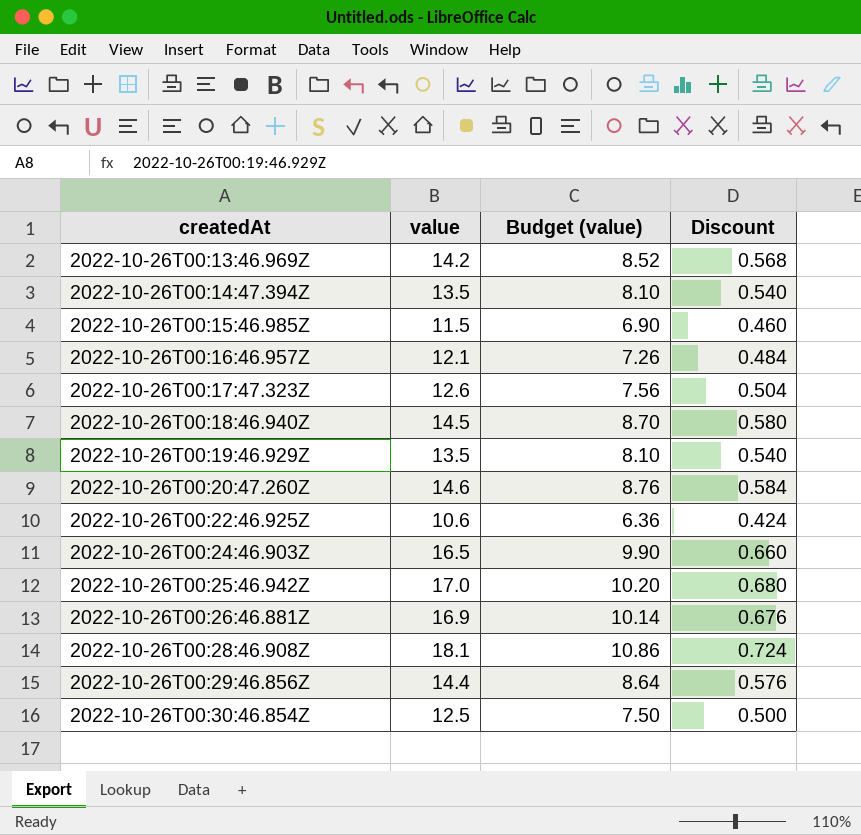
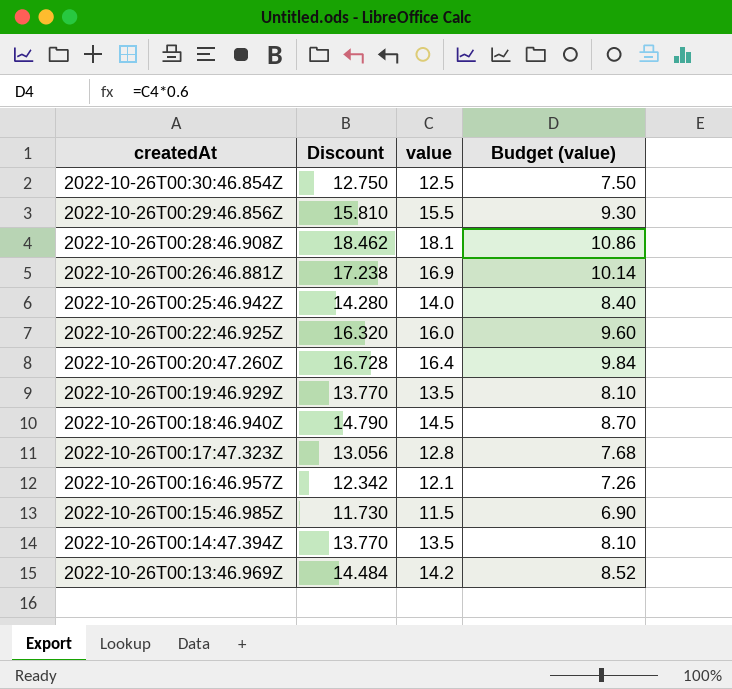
row order: createdAt ascending -> createdAt descending
column Discount | formula: [value] * 0.04 -> [value] * 1.02
column Discount | position: 4 -> 2
row 2022-10-26T00:24:46.903Z: 16.5 | 9.90 | 0.660 -> none
2022-10-26T00:29:46.856Z | value: 14.4 -> 15.5
2022-10-26T00:29:46.856Z | Budget (value): 8.64 -> 9.30
2022-10-26T00:25:46.942Z | value: 17.0 -> 14.0
2022-10-26T00:25:46.942Z | Budget (value): 10.20 -> 8.40
2022-10-26T00:22:46.925Z | value: 10.6 -> 16.0
2022-10-26T00:22:46.925Z | Budget (value): 6.36 -> 9.60
2022-10-26T00:20:47.260Z | value: 14.6 -> 16.4
2022-10-26T00:20:47.260Z | Budget (value): 8.76 -> 9.84
2022-10-26T00:17:47.323Z | value: 12.6 -> 12.8
2022-10-26T00:17:47.323Z | Budget (value): 7.56 -> 7.68

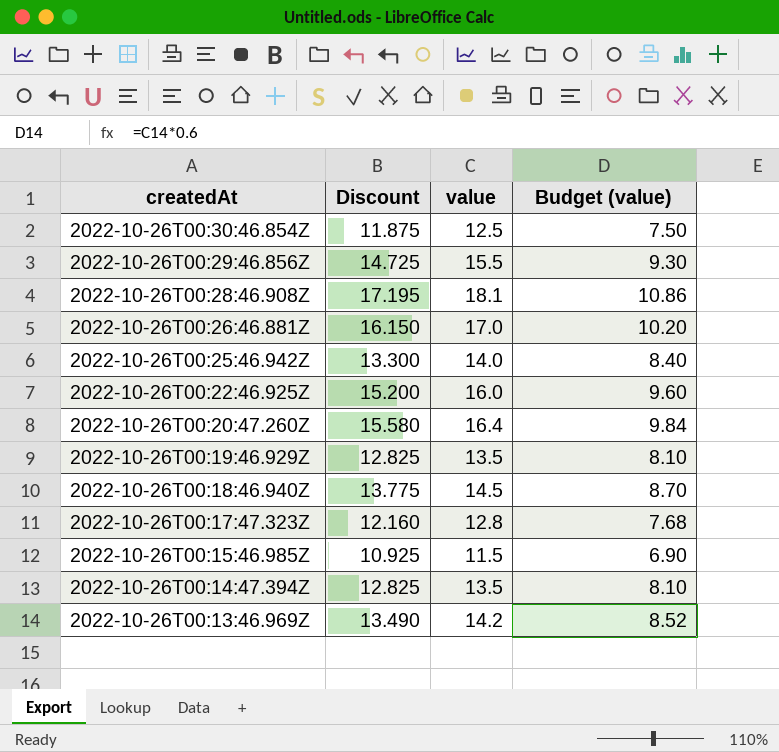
column Discount | formula: [value] * 1.02 -> [value] * 0.95
row 2022-10-26T00:16:46.957Z: 12.342 | 12.1 | 7.26 -> none
2022-10-26T00:26:46.881Z | value: 16.9 -> 17.0
2022-10-26T00:26:46.881Z | Budget (value): 10.14 -> 10.20

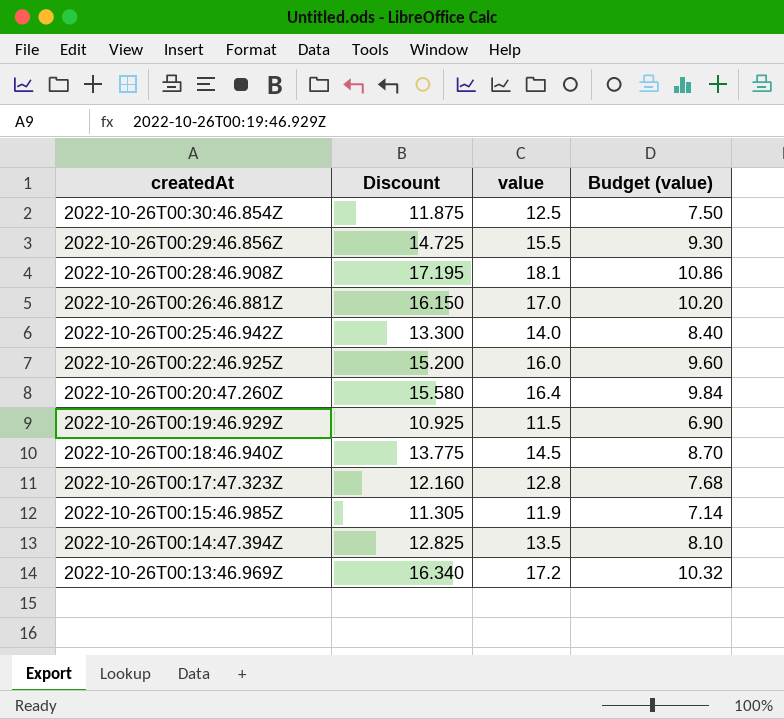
2022-10-26T00:19:46.929Z | Discount: 12.825 -> 10.925
2022-10-26T00:19:46.929Z | value: 13.5 -> 11.5
2022-10-26T00:19:46.929Z | Budget (value): 8.10 -> 6.90
2022-10-26T00:15:46.985Z | Discount: 10.925 -> 11.305
2022-10-26T00:15:46.985Z | value: 11.5 -> 11.9
2022-10-26T00:15:46.985Z | Budget (value): 6.90 -> 7.14
2022-10-26T00:13:46.969Z | Discount: 13.490 -> 16.340
2022-10-26T00:13:46.969Z | value: 14.2 -> 17.2
2022-10-26T00:13:46.969Z | Budget (value): 8.52 -> 10.32

